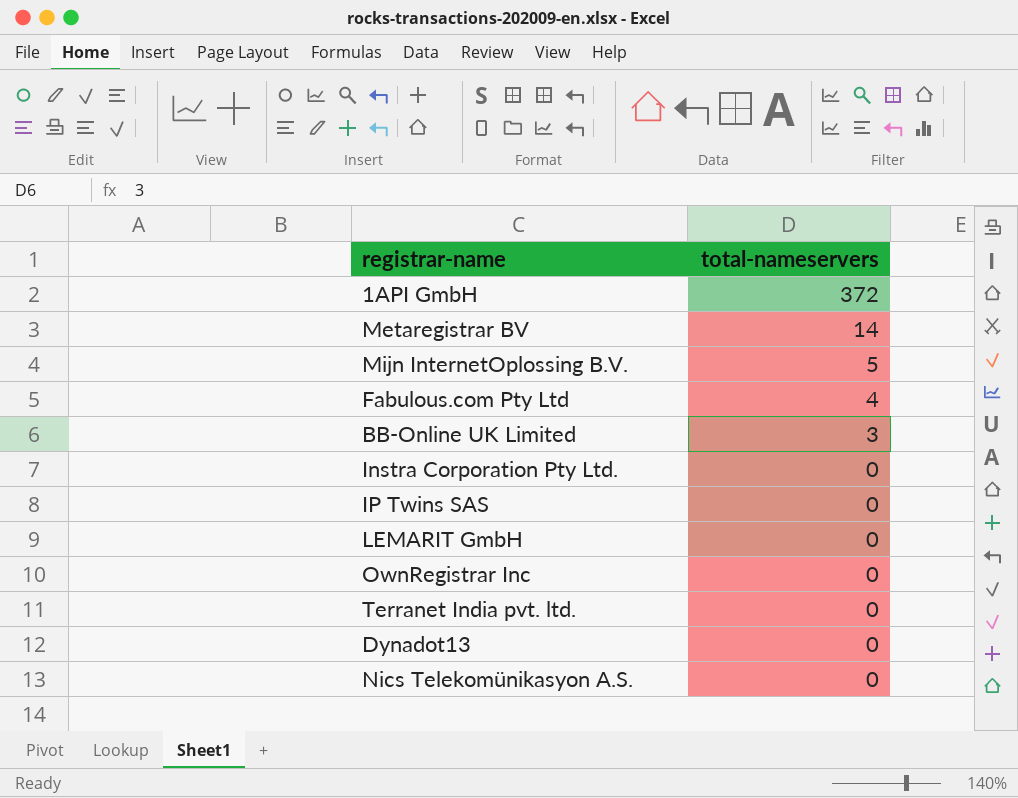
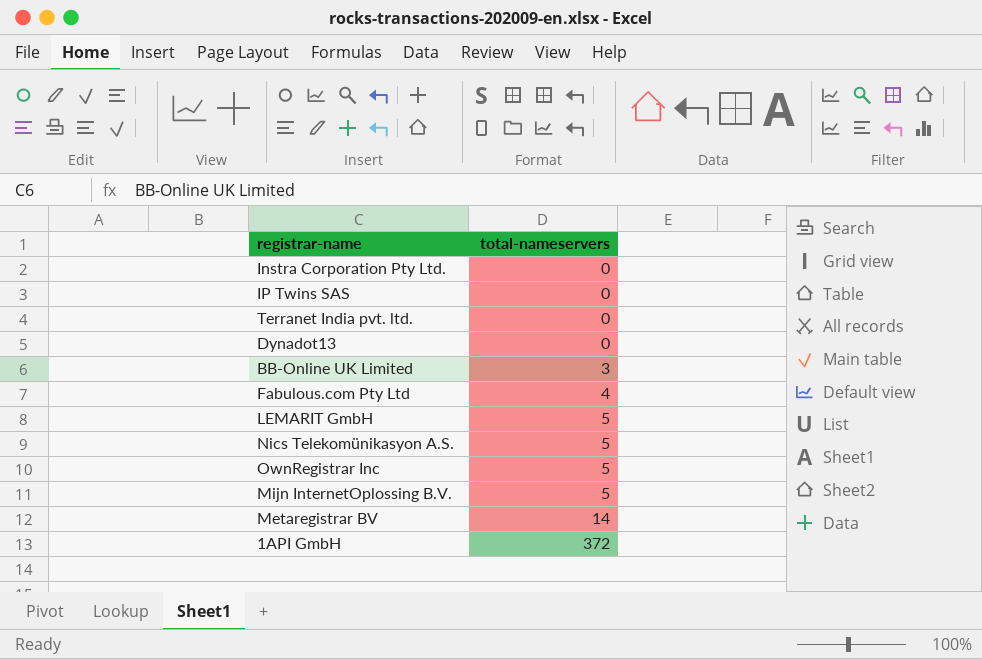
row order: total-nameservers descending -> total-nameservers ascending
LEMARIT GmbH | total-nameservers: 0 -> 5
Nics Telekomünikasyon A.S. | total-nameservers: 0 -> 5
OwnRegistrar Inc | total-nameservers: 0 -> 5

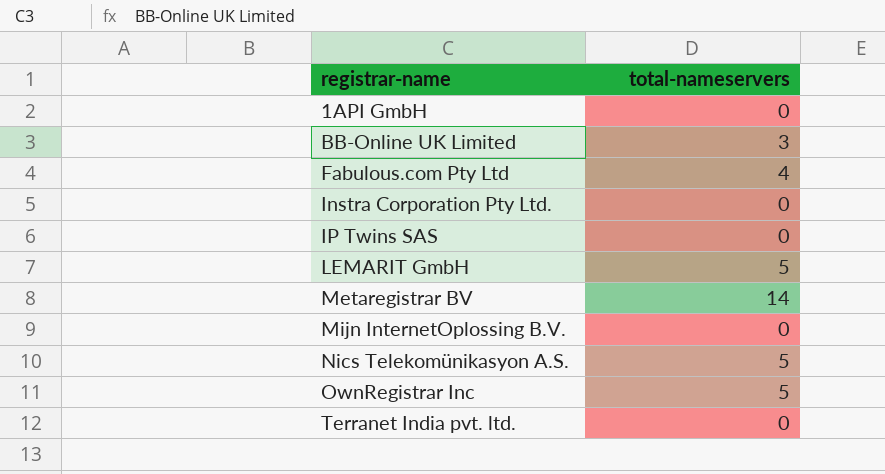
row order: total-nameservers ascending -> registrar-name ascending
row Dynadot13: 0 -> none
1API GmbH | total-nameservers: 372 -> 0
Mijn InternetOplossing B.V. | total-nameservers: 5 -> 0

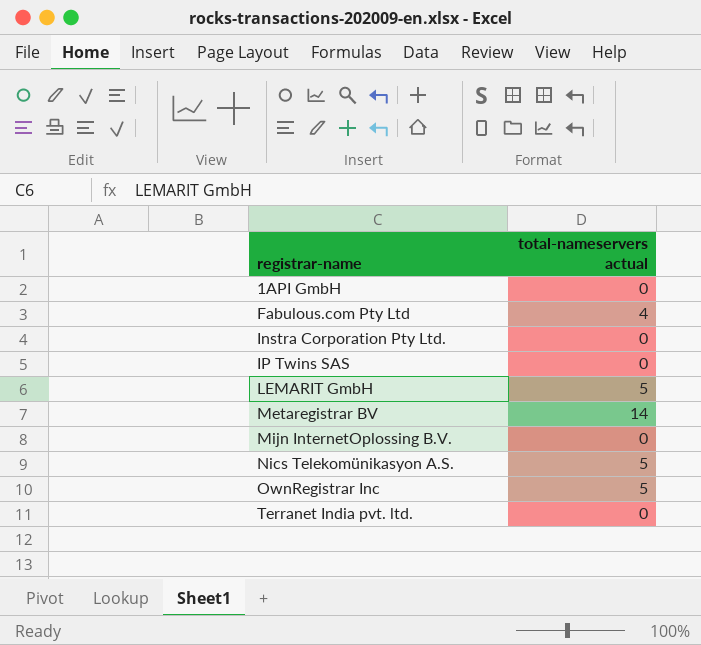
column name: total-nameservers -> total-nameservers actual
row BB-Online UK Limited: 3 -> none

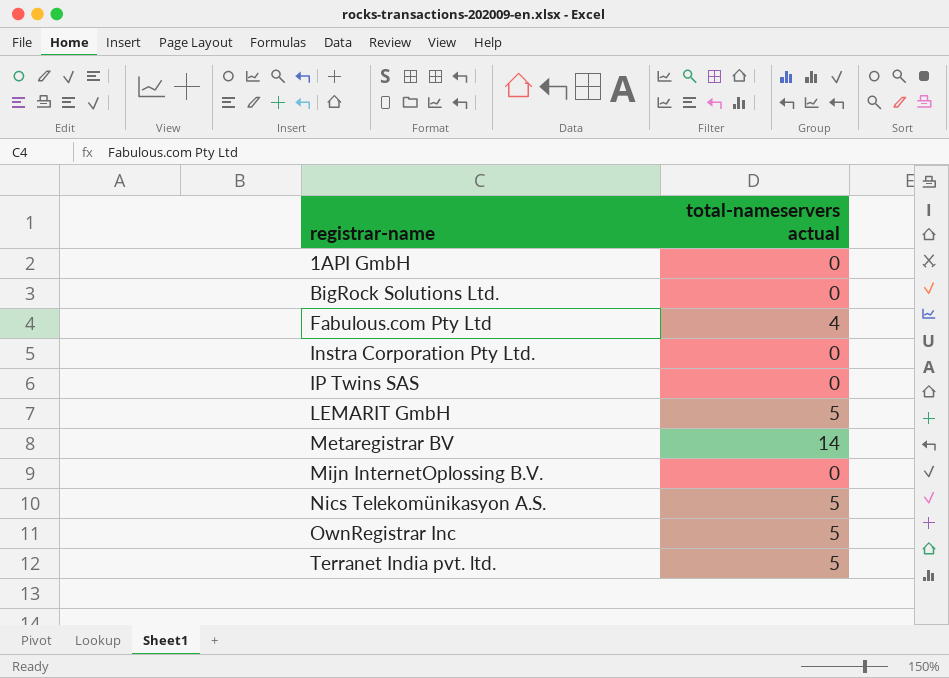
row BigRock Solutions Ltd.: none -> 0
Terranet India pvt. ltd. | total-nameservers actual: 0 -> 5

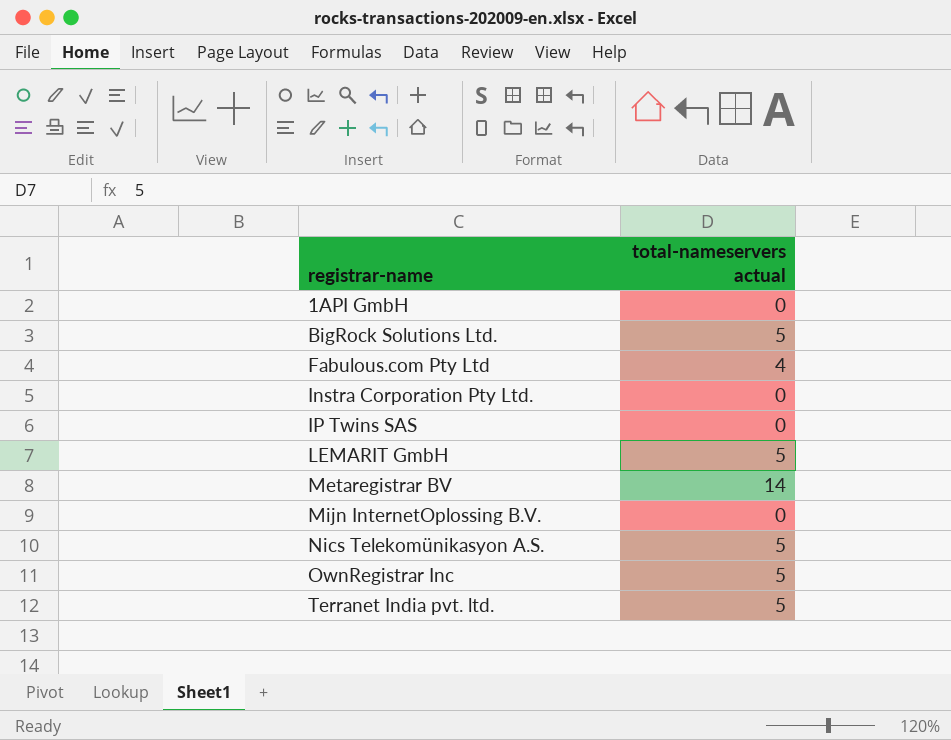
BigRock Solutions Ltd. | total-nameservers actual: 0 -> 5

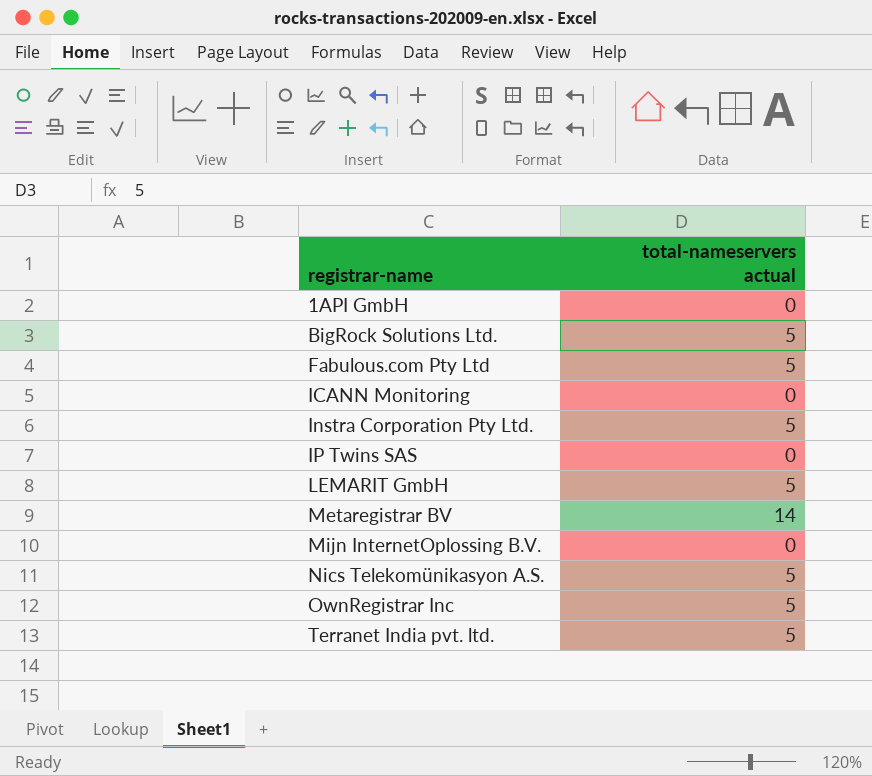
Fabulous.com Pty Ltd | total-nameservers actual: 4 -> 5
row ICANN Monitoring: none -> 0
Instra Corporation Pty Ltd. | total-nameservers actual: 0 -> 5

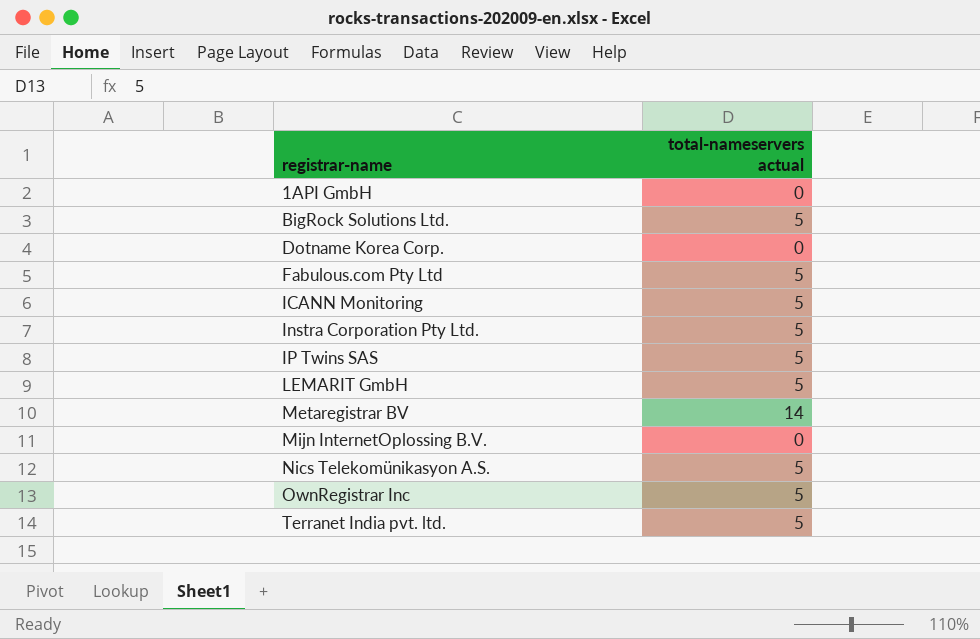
row Dotname Korea Corp.: none -> 0
ICANN Monitoring | total-nameservers actual: 0 -> 5
IP Twins SAS | total-nameservers actual: 0 -> 5

